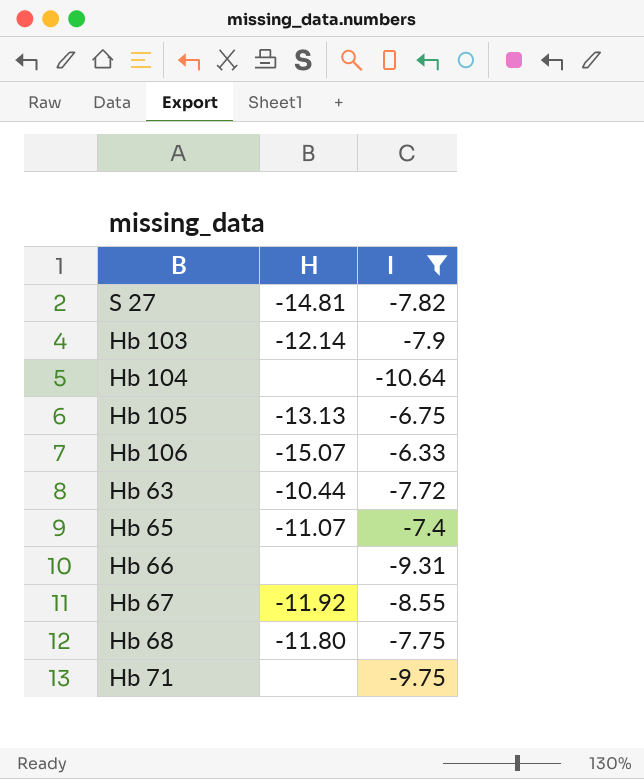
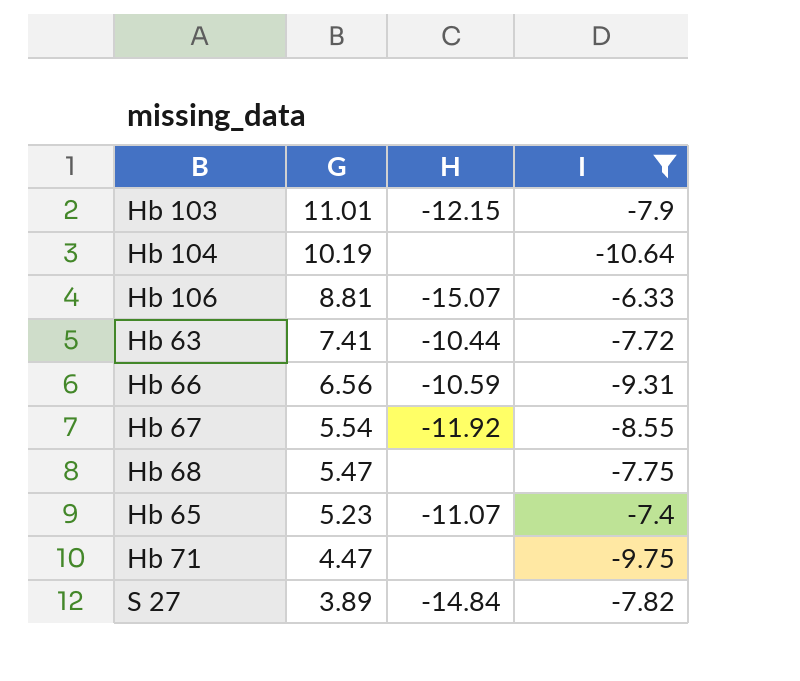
row order: none -> G descending
column G | position: none -> 2
row Hb 105: -13.13 | -6.75 -> none
Hb 103 | H: -12.14 -> -12.15
Hb 66 | H: none -> -10.59
Hb 68 | H: -11.80 -> none
S 27 | H: -14.81 -> -14.84

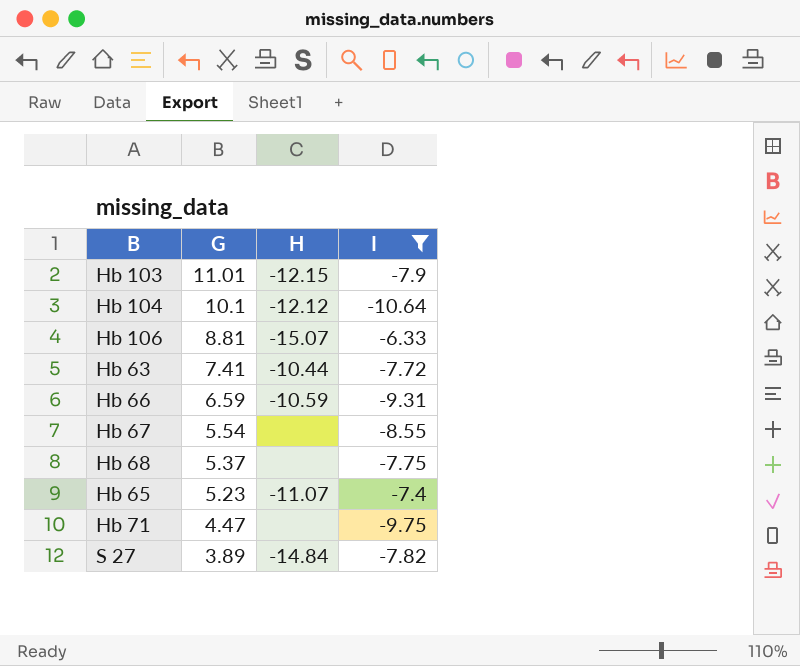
Hb 104 | G: 10.19 -> 10.1
Hb 104 | H: none -> -12.12
Hb 66 | G: 6.56 -> 6.59
Hb 67 | H: -11.92 -> none
Hb 68 | G: 5.47 -> 5.37

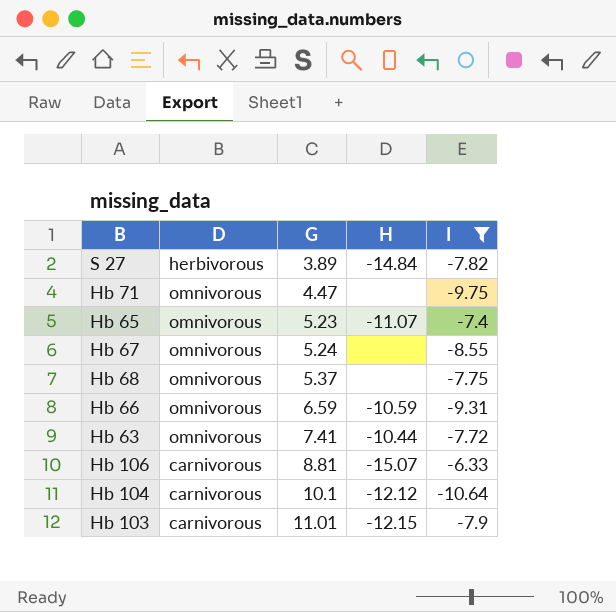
row order: G descending -> G ascending
column D | position: none -> 2
Hb 67 | G: 5.54 -> 5.24

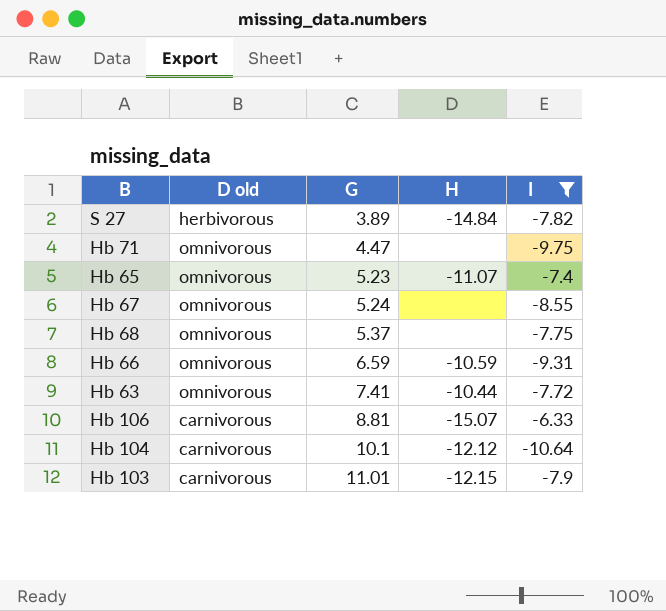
column name: D -> D old

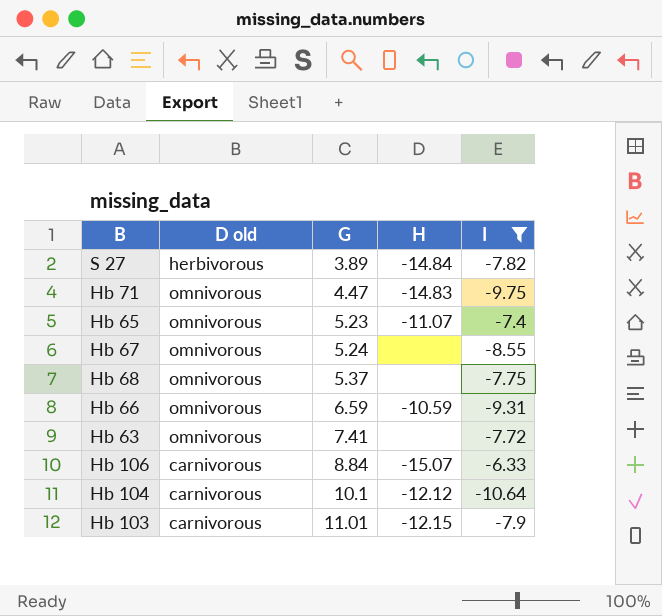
Hb 71 | H: none -> -14.83
Hb 63 | H: -10.44 -> none
Hb 106 | G: 8.81 -> 8.84

